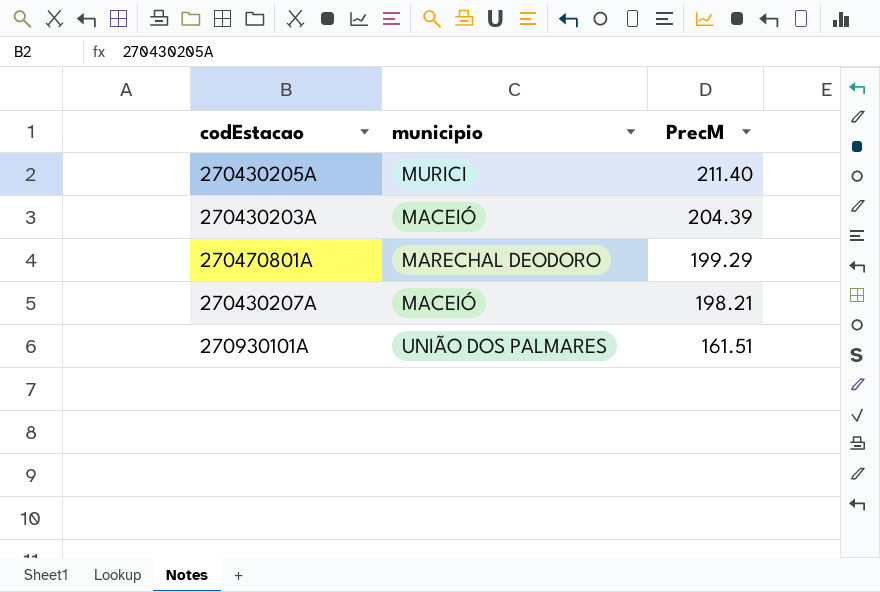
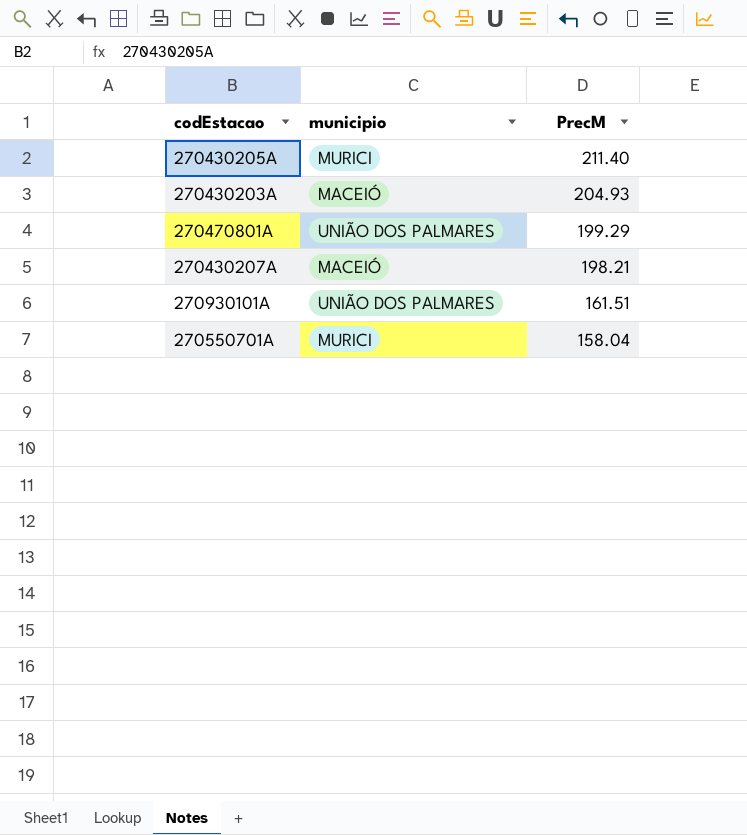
270430203A | PrecM: 204.39 -> 204.93
270470801A | municipio: MARECHAL DEODORO -> UNIÃO DOS PALMARES
row 270550701A: none -> MURICI | 158.04

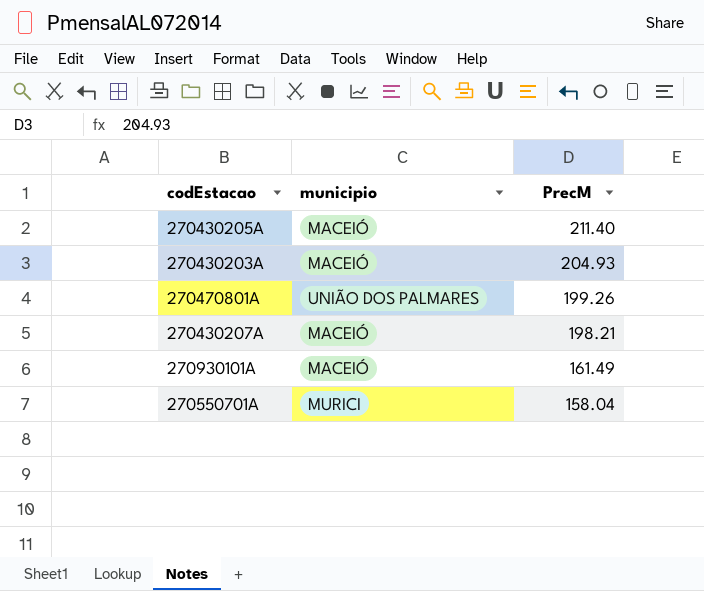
270430205A | municipio: MURICI -> MACEIÓ
270470801A | PrecM: 199.29 -> 199.26
270930101A | municipio: UNIÃO DOS PALMARES -> MACEIÓ
270930101A | PrecM: 161.51 -> 161.49

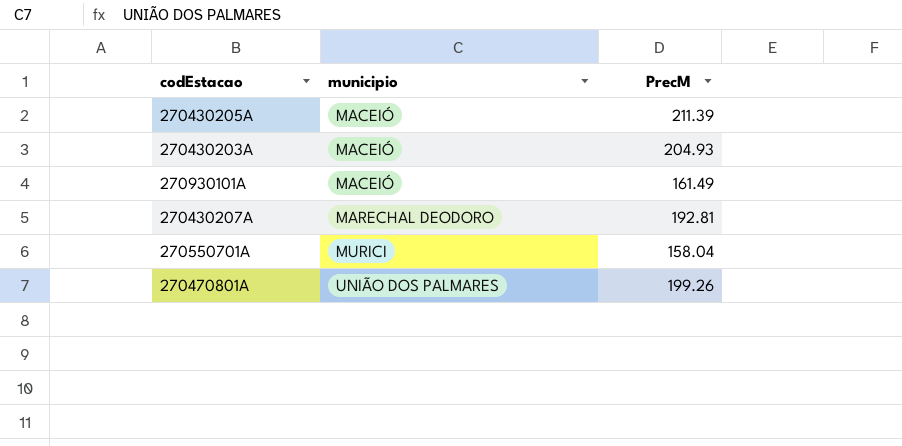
row order: PrecM descending -> municipio ascending
270430205A | PrecM: 211.40 -> 211.39
270430207A | municipio: MACEIÓ -> MARECHAL DEODORO
270430207A | PrecM: 198.21 -> 192.81

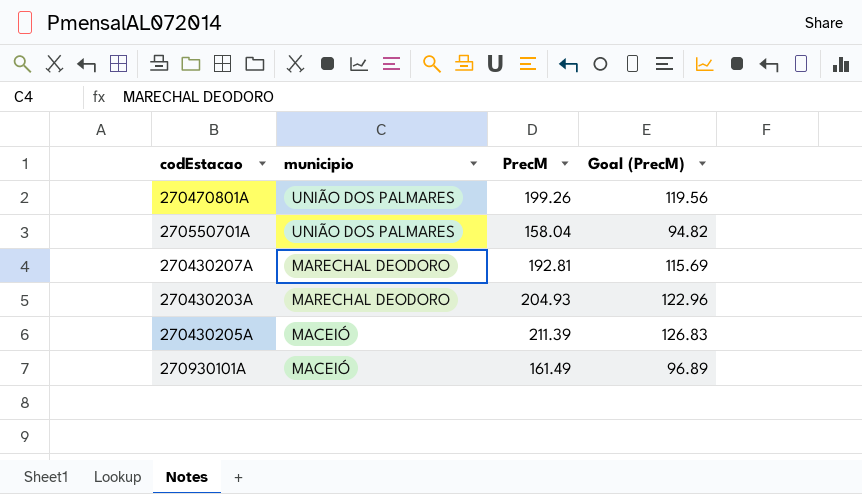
row order: municipio ascending -> municipio descending
column Goal (PrecM) | formula: none -> [PrecM] * 0.6
270550701A | municipio: MURICI -> UNIÃO DOS PALMARES
270430203A | municipio: MACEIÓ -> MARECHAL DEODORO

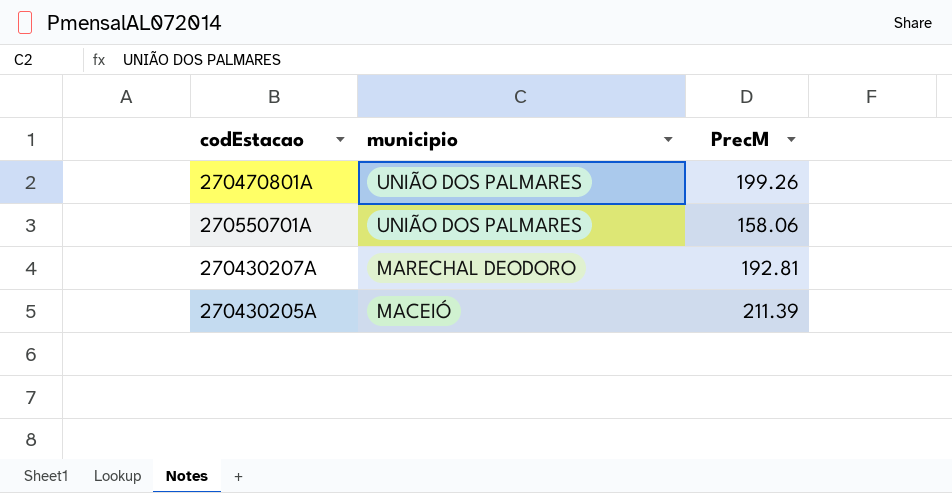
column Goal (PrecM) | formula: [PrecM] * 0.6 -> none
row 270430203A: MARECHAL DEODORO | 204.93 | 122.96 -> none
row 270930101A: MACEIÓ | 161.49 | 96.89 -> none
270550701A | PrecM: 158.04 -> 158.06

